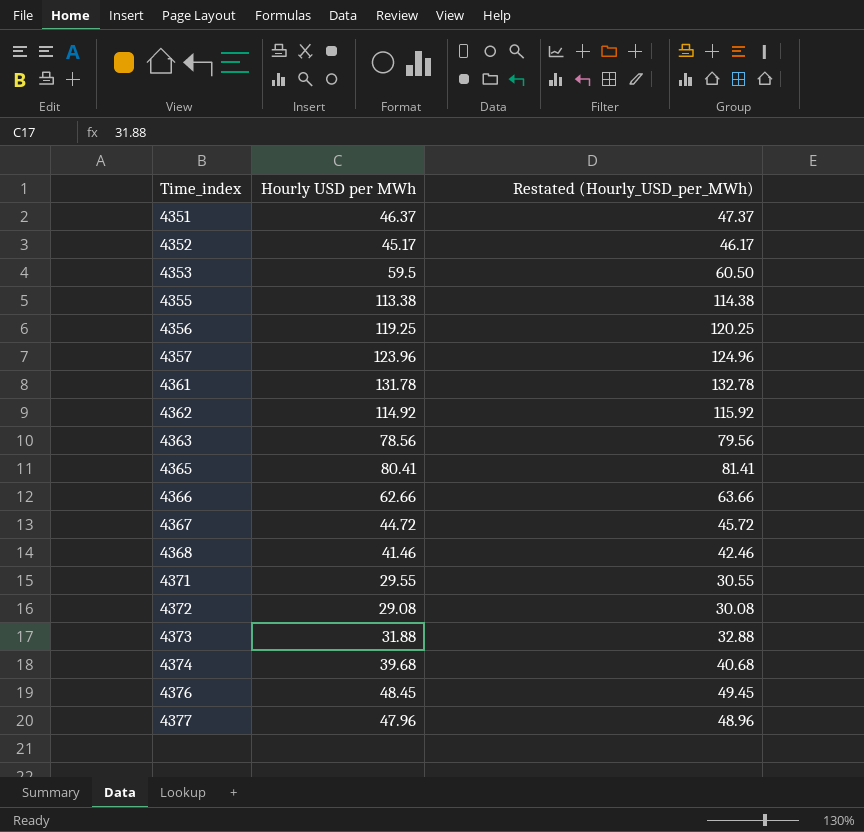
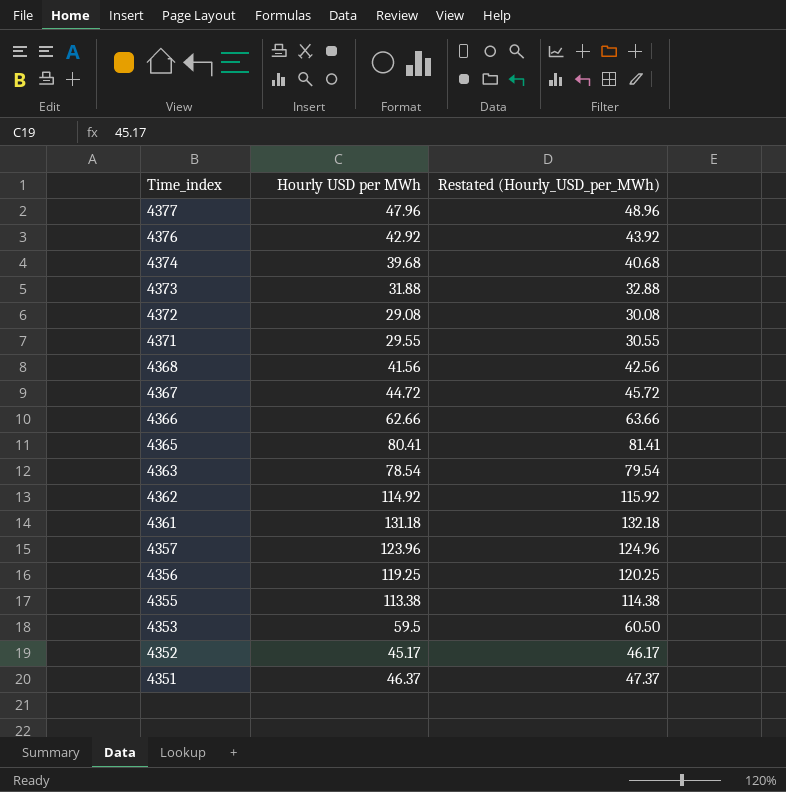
row order: Time_index ascending -> Time_index descending
4376 | Hourly USD per MWh: 48.45 -> 42.92
4376 | Restated (Hourly_USD_per_MWh): 49.45 -> 43.92
4368 | Hourly USD per MWh: 41.46 -> 41.56
4368 | Restated (Hourly_USD_per_MWh): 42.46 -> 42.56
4363 | Hourly USD per MWh: 78.56 -> 78.54
4363 | Restated (Hourly_USD_per_MWh): 79.56 -> 79.54
4361 | Hourly USD per MWh: 131.78 -> 131.18
4361 | Restated (Hourly_USD_per_MWh): 132.78 -> 132.18

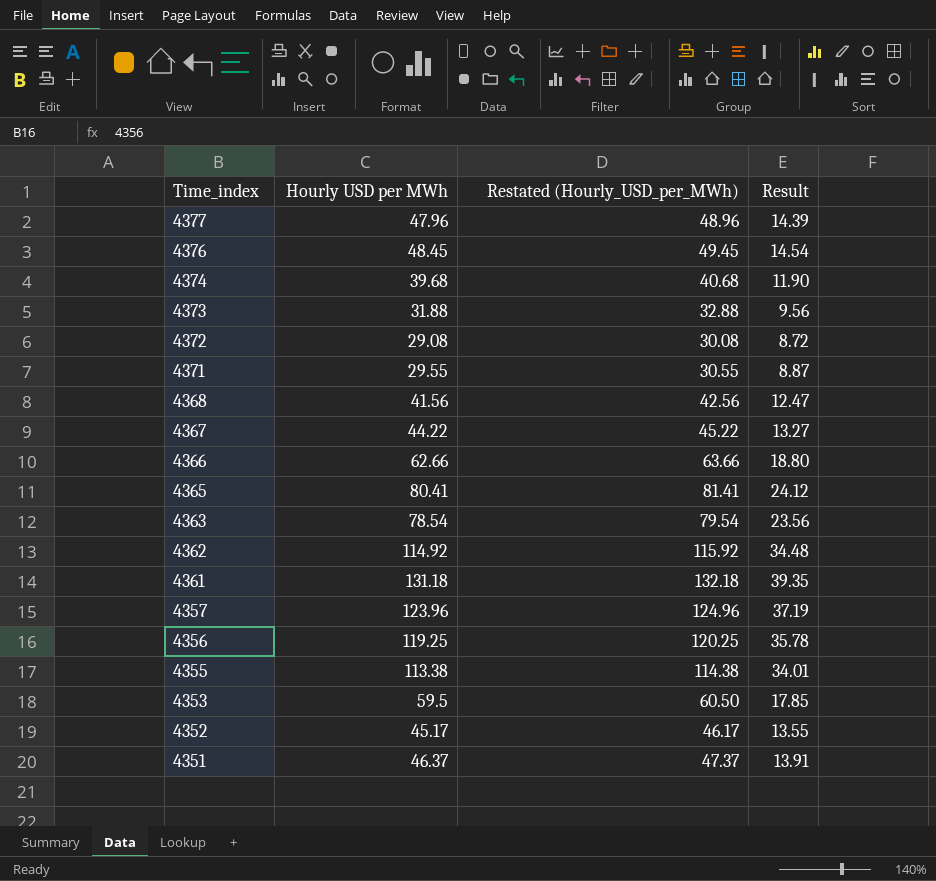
column Result | formula: none -> [Hourly USD per MWh] * 0.3
4376 | Hourly USD per MWh: 42.92 -> 48.45
4376 | Restated (Hourly_USD_per_MWh): 43.92 -> 49.45
4367 | Hourly USD per MWh: 44.72 -> 44.22
4367 | Restated (Hourly_USD_per_MWh): 45.72 -> 45.22

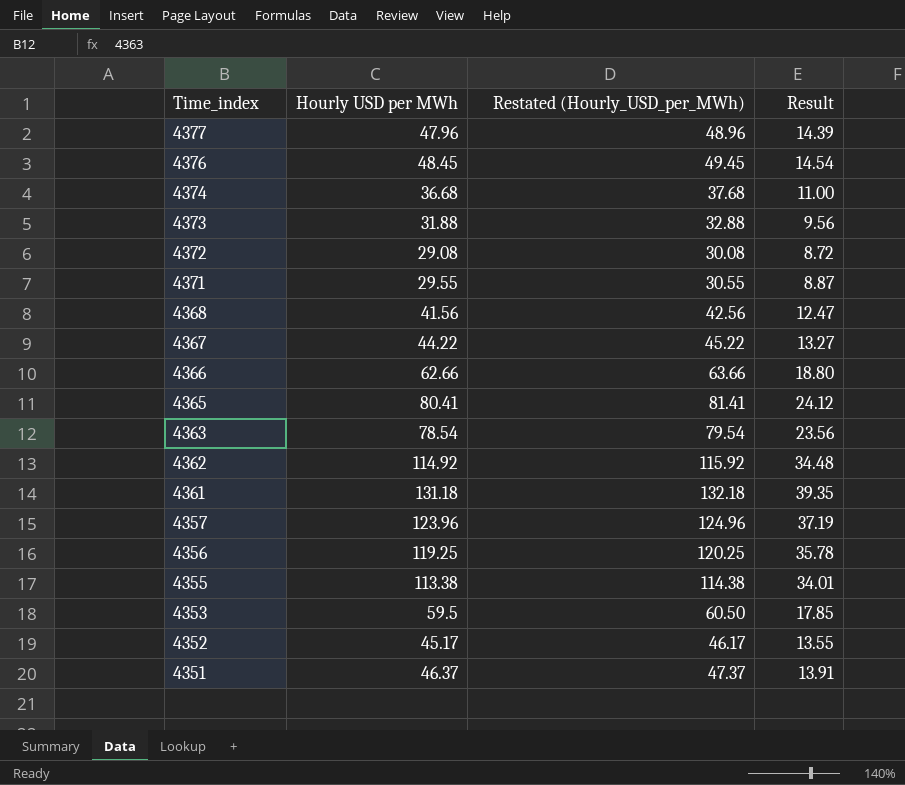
4374 | Hourly USD per MWh: 39.68 -> 36.68
4374 | Restated (Hourly_USD_per_MWh): 40.68 -> 37.68
4374 | Result: 11.90 -> 11.00

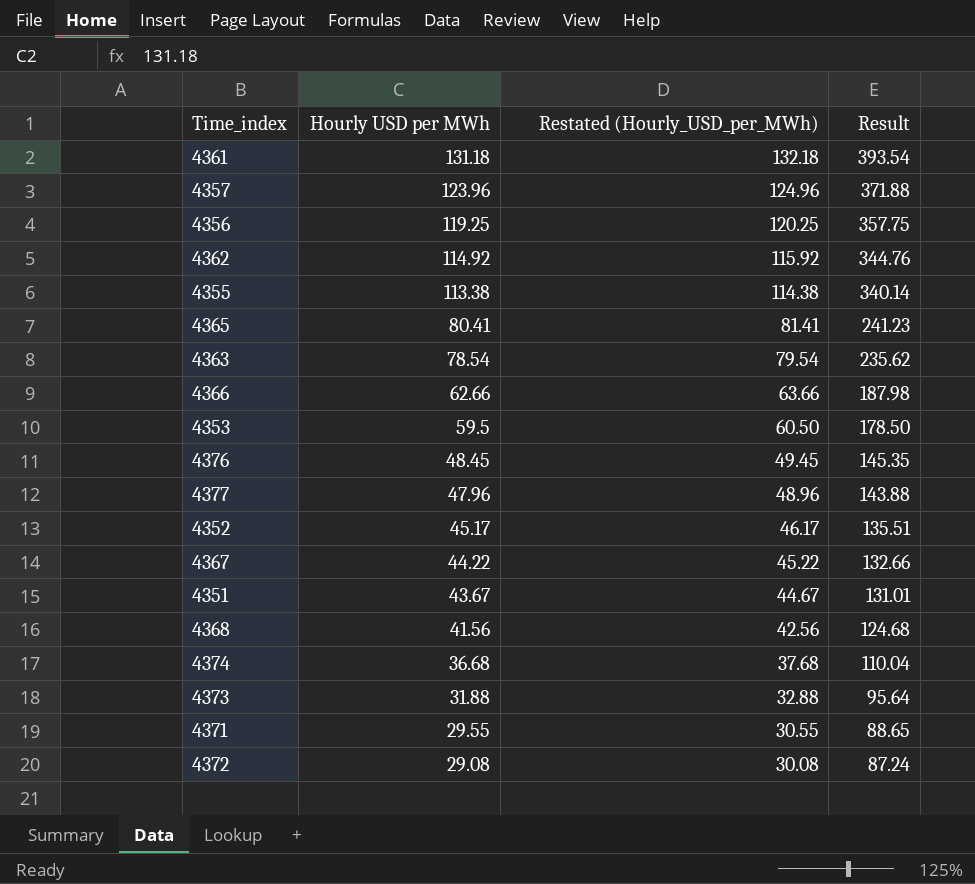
row order: Time_index descending -> Hourly USD per MWh descending
column Result | formula: [Hourly USD per MWh] * 0.3 -> [Hourly USD per MWh] * 3
4351 | Hourly USD per MWh: 46.37 -> 43.67
4351 | Restated (Hourly_USD_per_MWh): 47.37 -> 44.67

